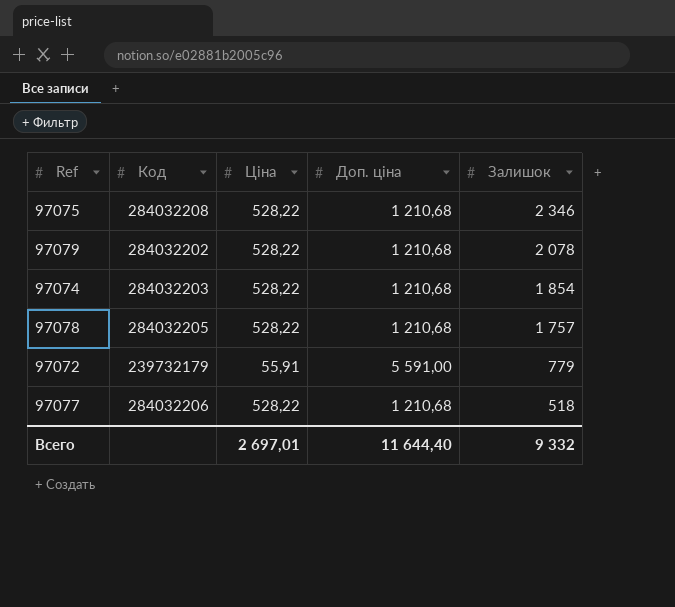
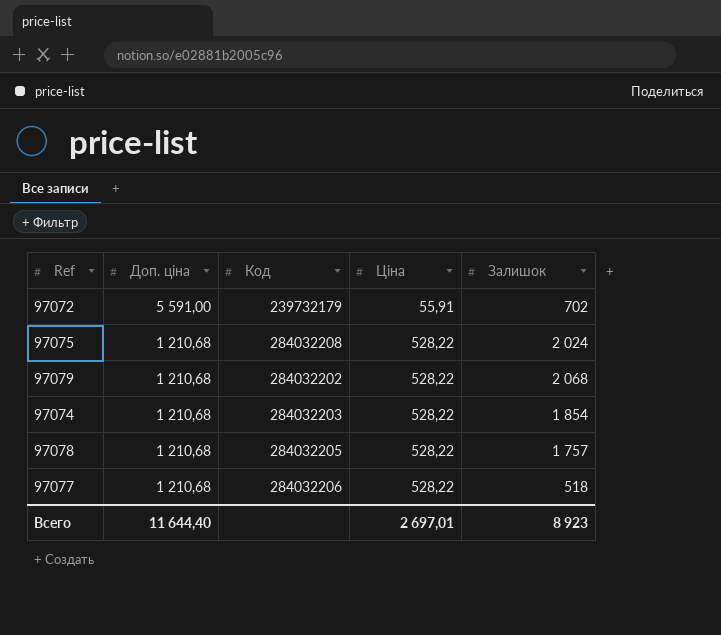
row order: Залишок descending -> Доп. ціна descending
column Доп. ціна | position: 4 -> 2
97072 | Залишок: 779 -> 702
97075 | Залишок: 2 346 -> 2 024
97079 | Залишок: 2 078 -> 2 068
Всего | Залишок: 9 332 -> 8 923

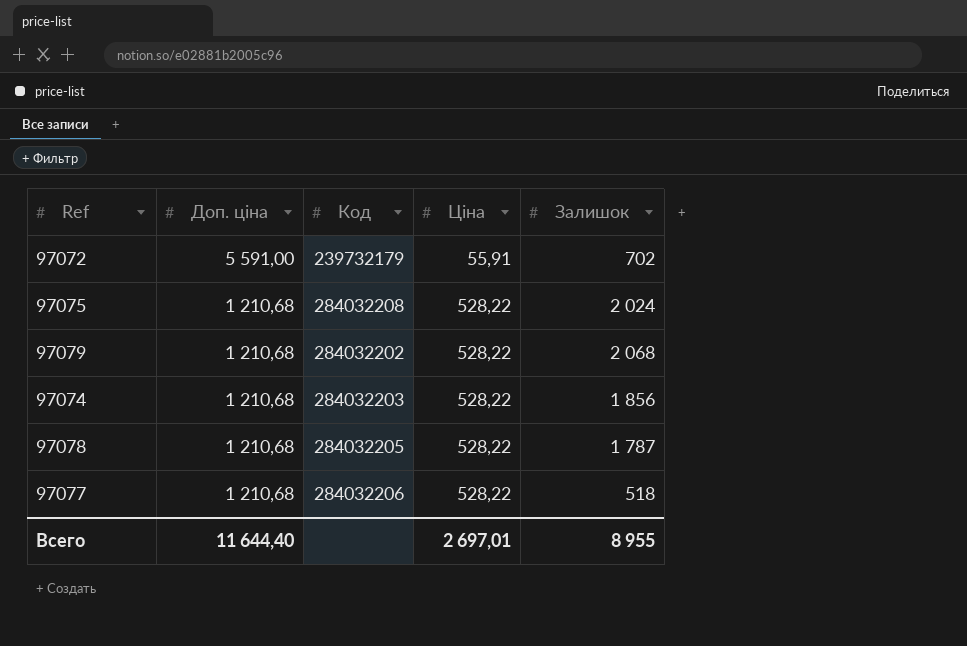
97074 | Залишок: 1 854 -> 1 856
97078 | Залишок: 1 757 -> 1 787
Всего | Залишок: 8 923 -> 8 955

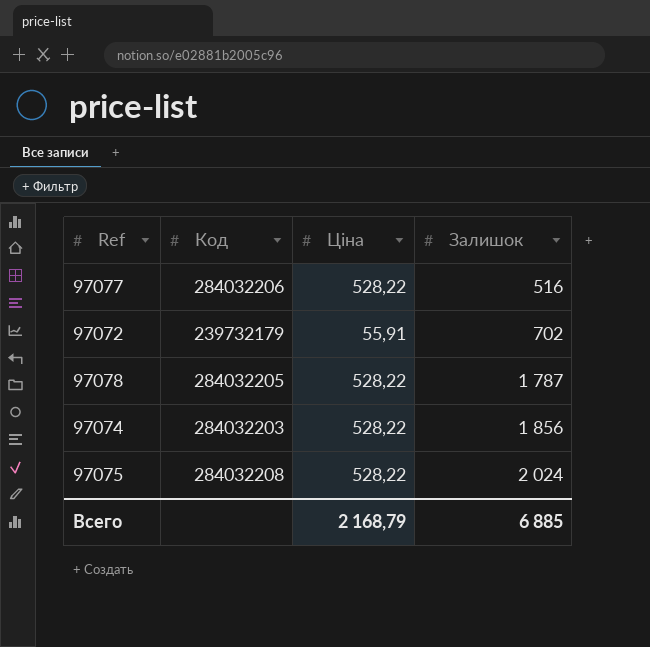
row order: Доп. ціна descending -> Залишок ascending
column Доп. ціна | position: 2 -> none
row 97079: 1 210,68 | 284032202 | 528,22 | 2 068 -> none
97077 | Залишок: 518 -> 516
Всего | Ціна: 2 697,01 -> 2 168,79
Всего | Залишок: 8 955 -> 6 885

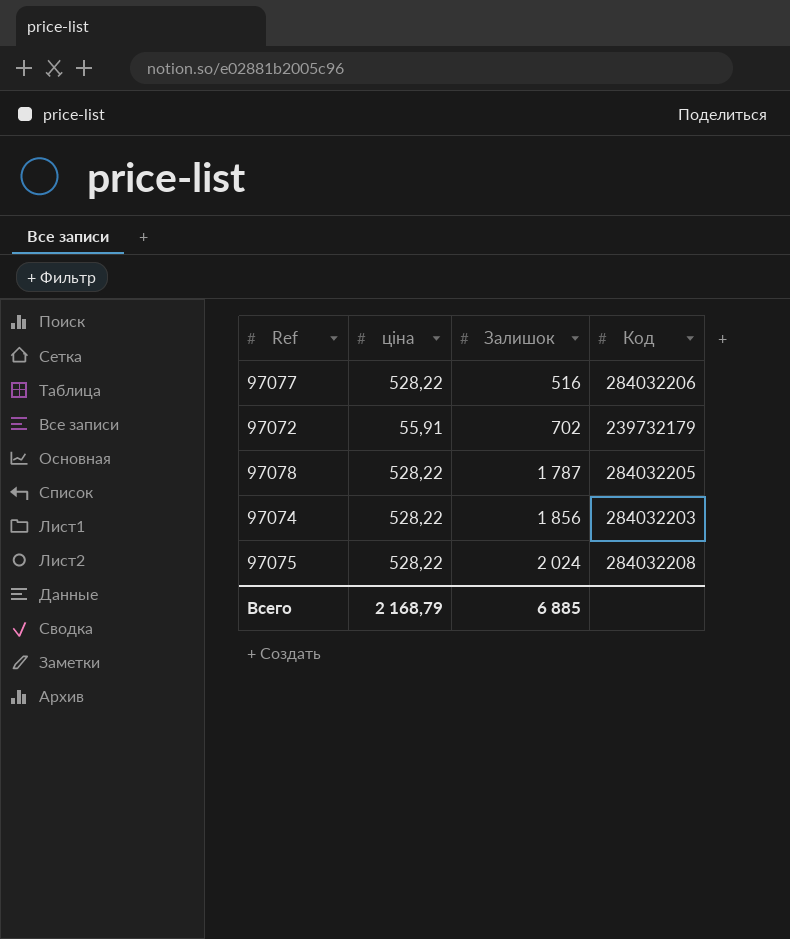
column name: Ціна -> ціна
column Код | position: 2 -> 4

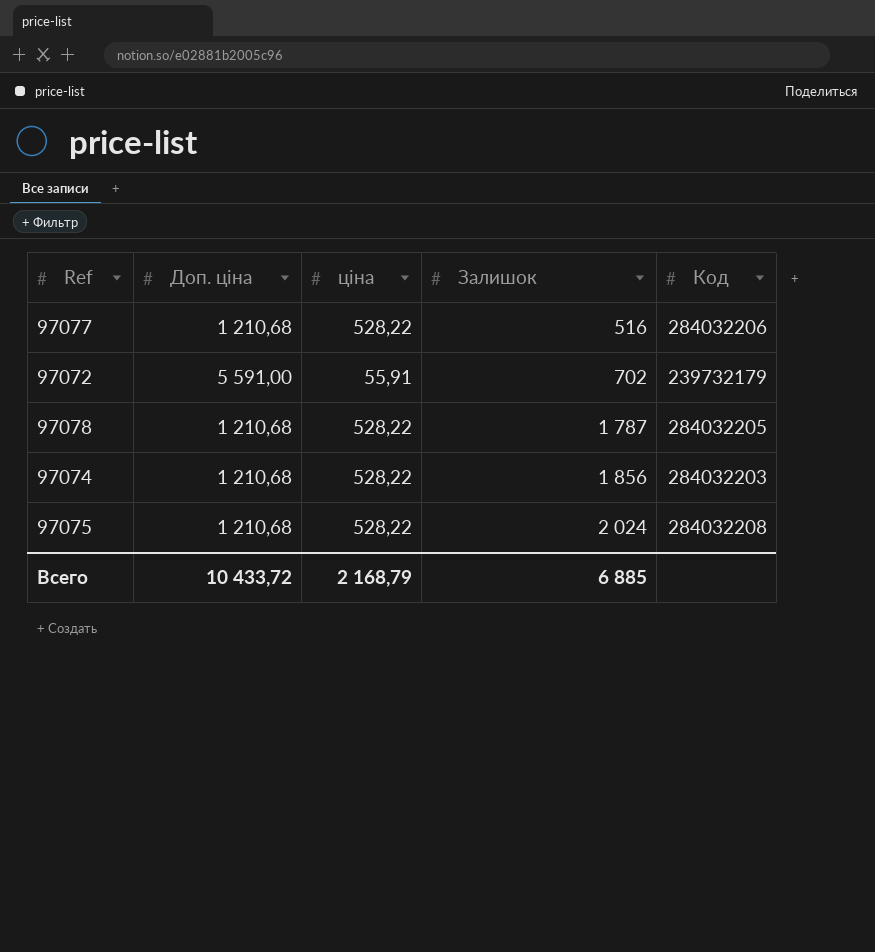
column Доп. ціна | position: none -> 2

